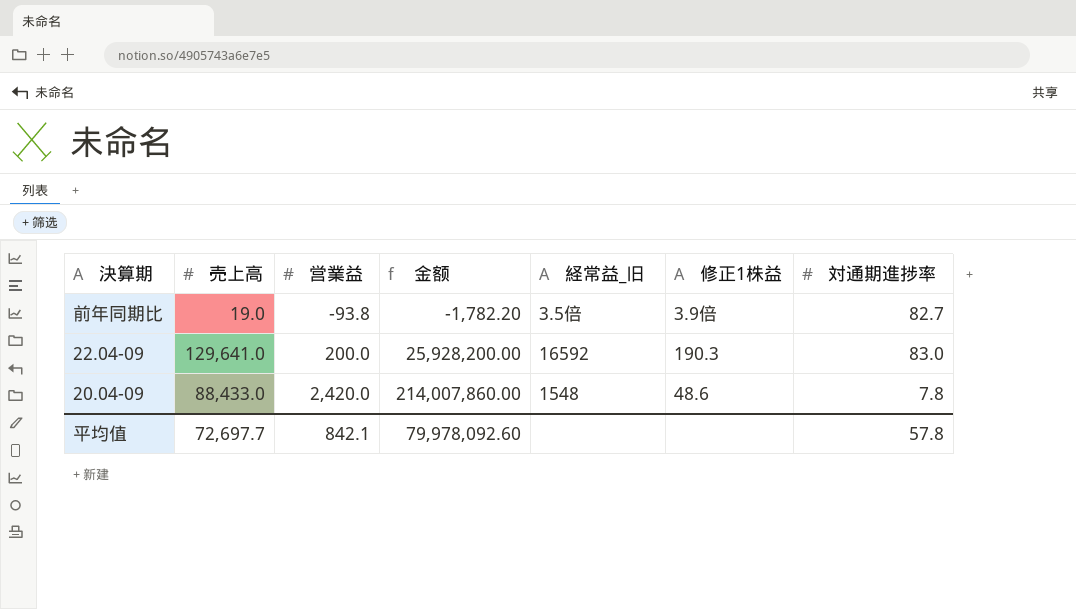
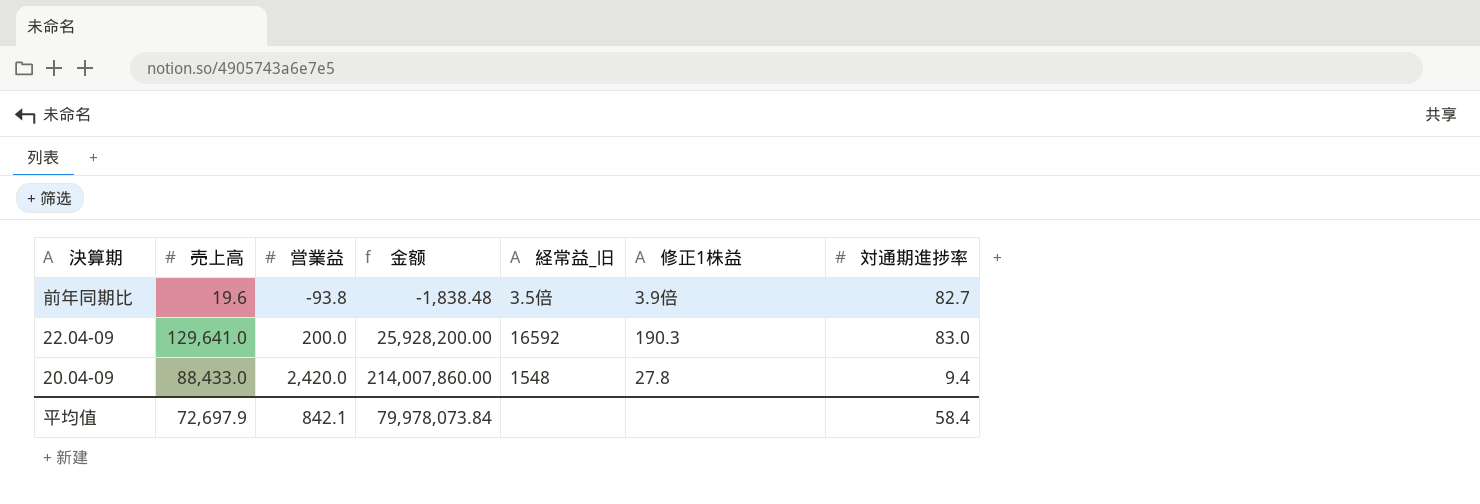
前年同期比 | 売上高: 19.0 -> 19.6
前年同期比 | 金额: -1,782.20 -> -1,838.48
20.04-09 | 修正1株益: 48.6 -> 27.8
20.04-09 | 対通期進捗率: 7.8 -> 9.4
平均值 | 売上高: 72,697.7 -> 72,697.9
平均值 | 金额: 79,978,092.60 -> 79,978,073.84
平均值 | 対通期進捗率: 57.8 -> 58.4

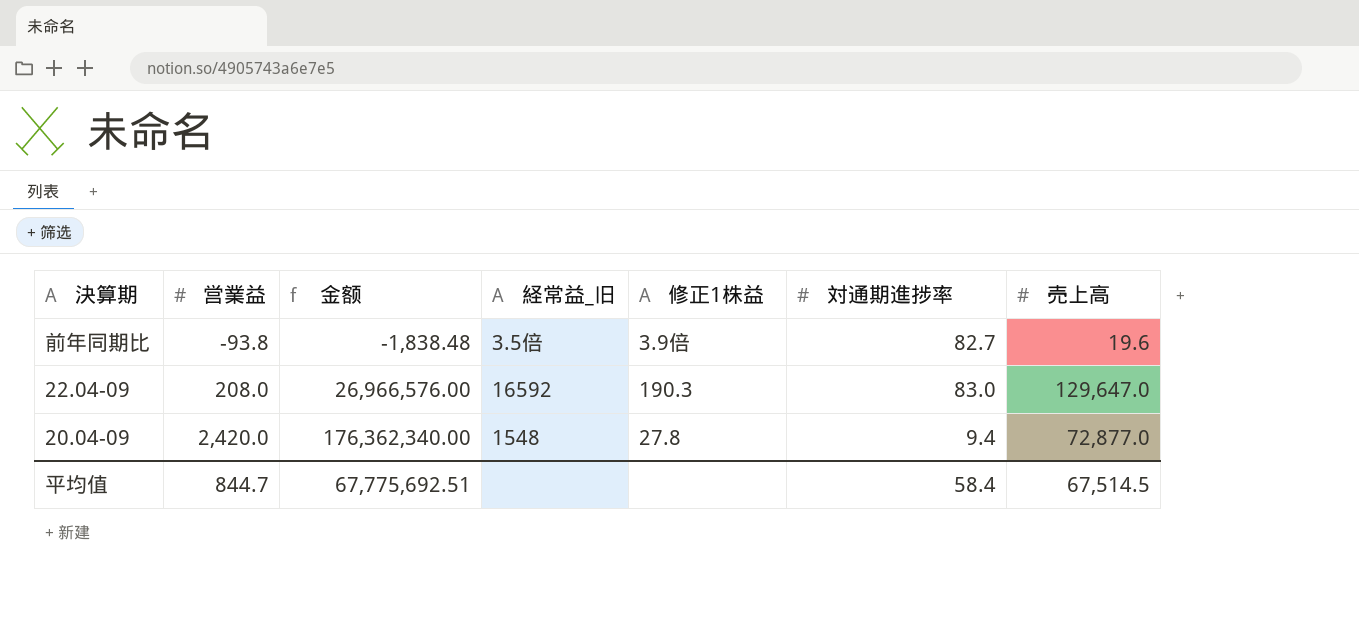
column 売上高 | position: 2 -> 7
22.04-09 | 営業益: 200.0 -> 208.0
22.04-09 | 金额: 25,928,200.00 -> 26,966,576.00
22.04-09 | 売上高: 129,641.0 -> 129,647.0
20.04-09 | 金额: 214,007,860.00 -> 176,362,340.00
20.04-09 | 売上高: 88,433.0 -> 72,877.0
平均值 | 営業益: 842.1 -> 844.7
平均值 | 金额: 79,978,073.84 -> 67,775,692.51
平均值 | 売上高: 72,697.9 -> 67,514.5

